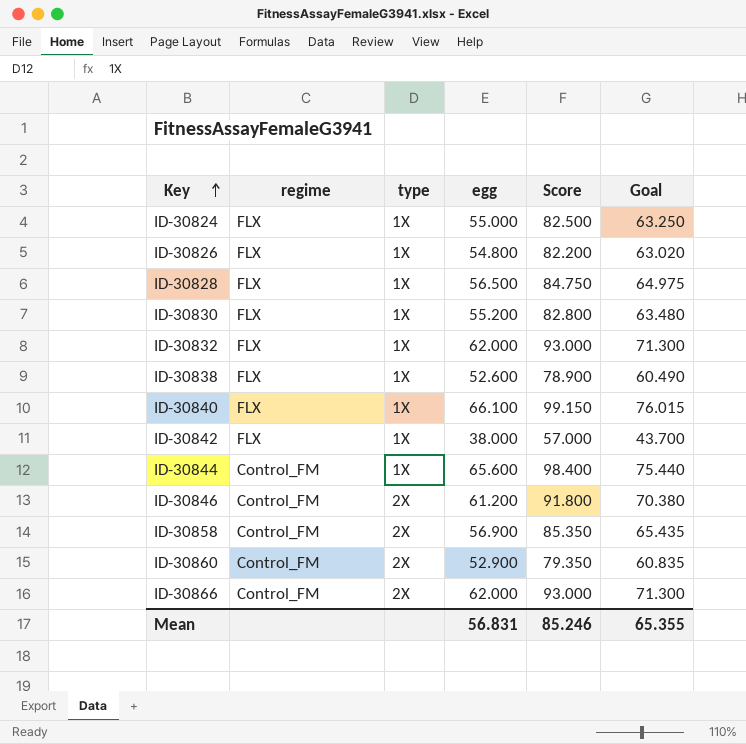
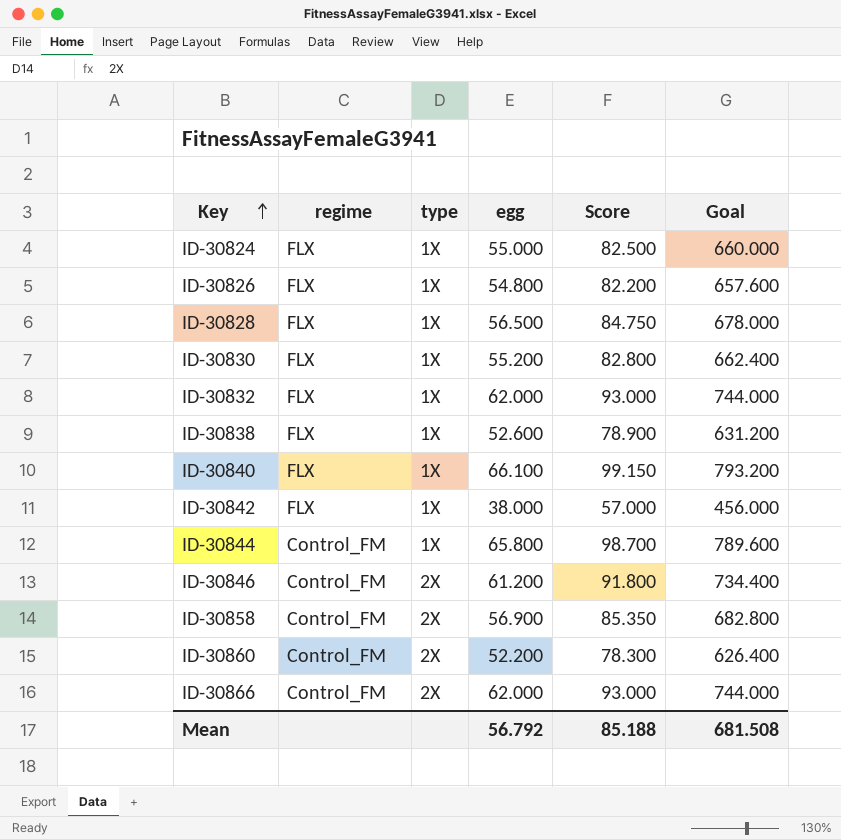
column Goal | formula: [egg] * 1.15 -> [egg] * 12
ID-30844 | egg: 65.600 -> 65.800
ID-30844 | Score: 98.400 -> 98.700
ID-30860 | egg: 52.900 -> 52.200
ID-30860 | Score: 79.350 -> 78.300
Mean | egg: 56.831 -> 56.792
Mean | Score: 85.246 -> 85.188
Mean | Goal: 65.355 -> 681.508

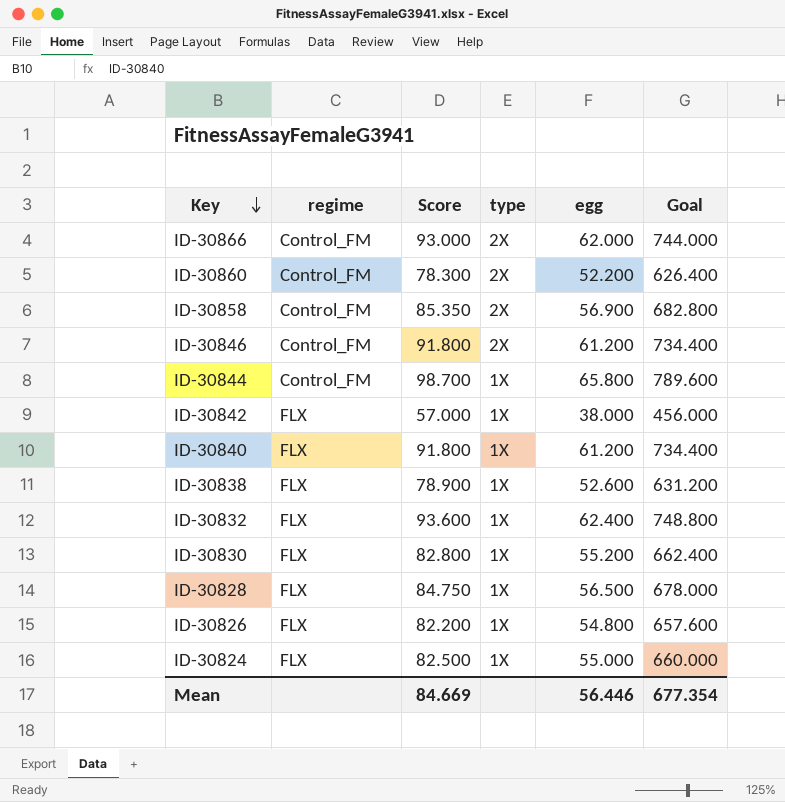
row order: Key ascending -> Key descending
column Score | position: 5 -> 3
ID-30840 | Score: 99.150 -> 91.800
ID-30840 | egg: 66.100 -> 61.200
ID-30840 | Goal: 793.200 -> 734.400
ID-30832 | Score: 93.000 -> 93.600
ID-30832 | egg: 62.000 -> 62.400
ID-30832 | Goal: 744.000 -> 748.800
Mean | Score: 85.188 -> 84.669
Mean | egg: 56.792 -> 56.446
Mean | Goal: 681.508 -> 677.354

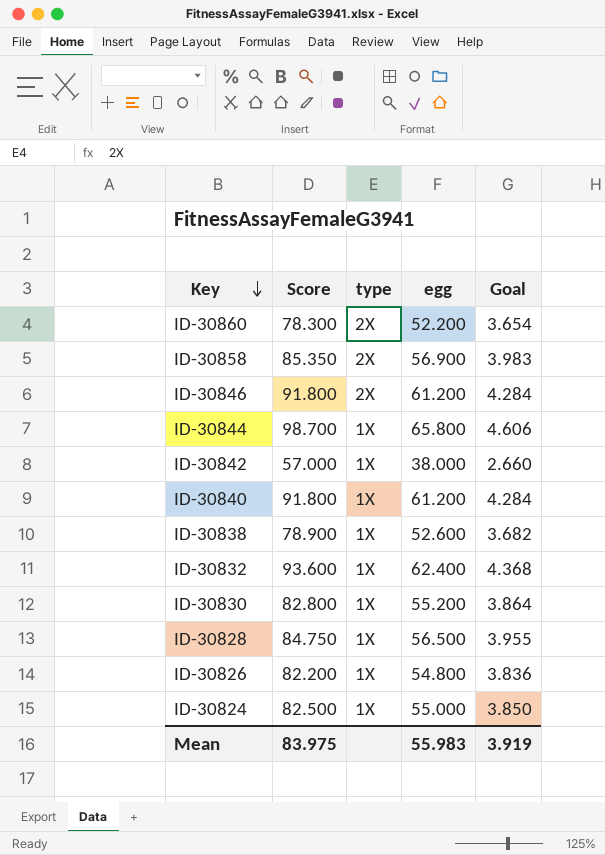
column regime | position: 2 -> none
column Goal | formula: [egg] * 12 -> [egg] * 0.07
row ID-30866: Control_FM | 93.000 | 2X | 62.000 | 744.000 -> none
Mean | Score: 84.669 -> 83.975
Mean | egg: 56.446 -> 55.983
Mean | Goal: 677.354 -> 3.919

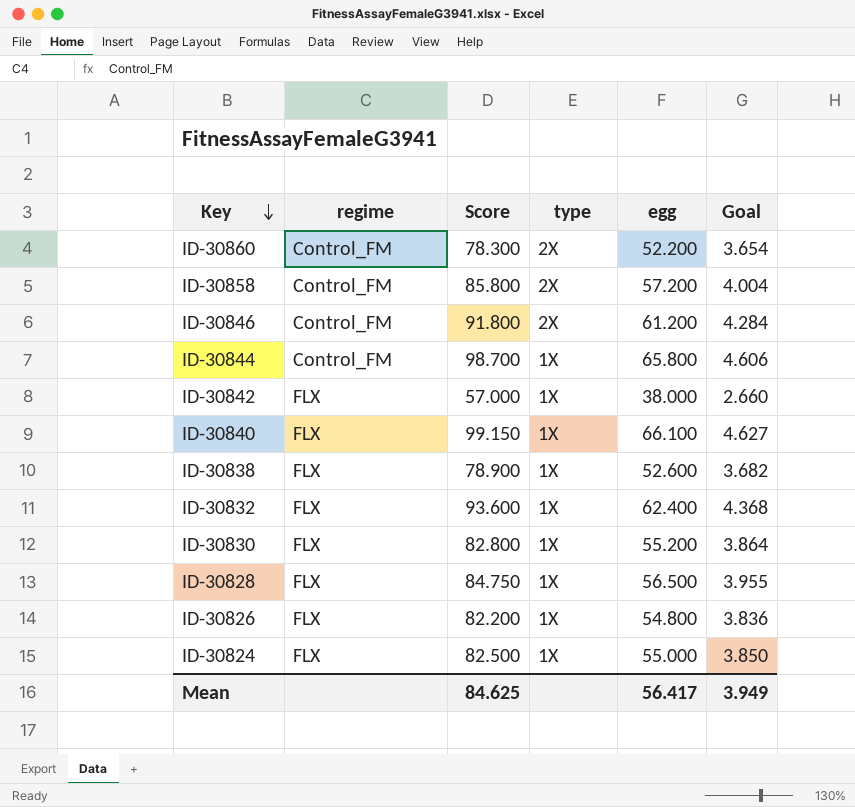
column regime | position: none -> 2
ID-30858 | Score: 85.350 -> 85.800
ID-30858 | egg: 56.900 -> 57.200
ID-30858 | Goal: 3.983 -> 4.004
ID-30840 | Score: 91.800 -> 99.150
ID-30840 | egg: 61.200 -> 66.100
ID-30840 | Goal: 4.284 -> 4.627
Mean | Score: 83.975 -> 84.625
Mean | egg: 55.983 -> 56.417
Mean | Goal: 3.919 -> 3.949

